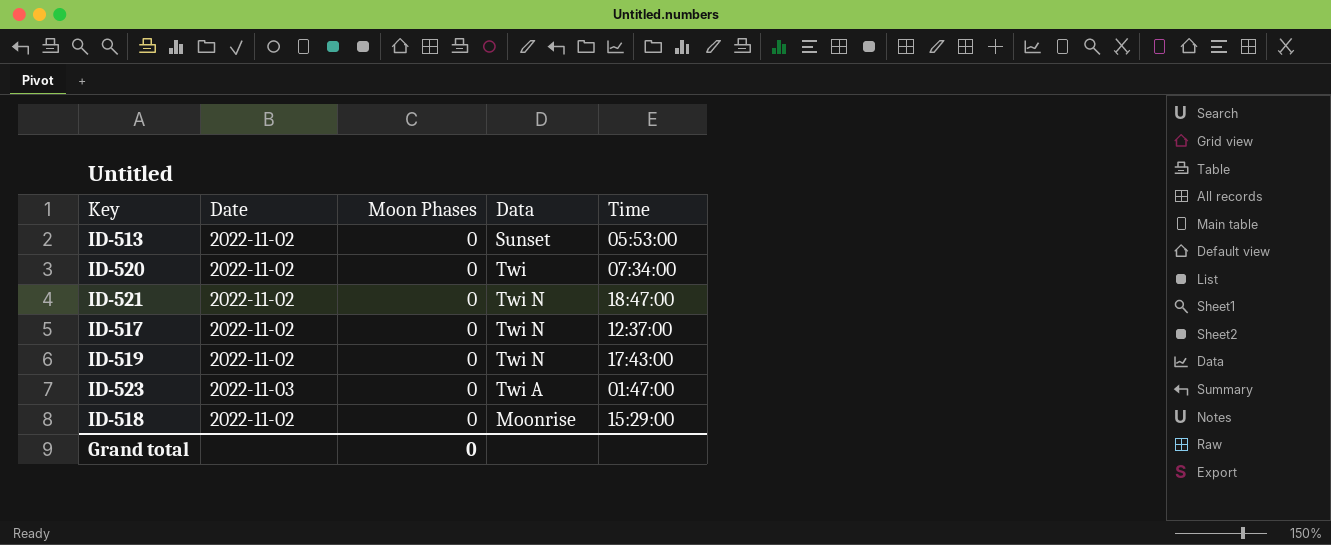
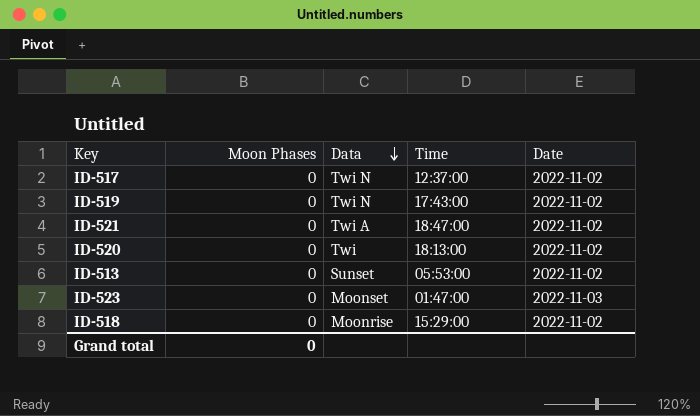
row order: none -> Data descending
column Date | position: 2 -> 5
ID-521 | Data: Twi N -> Twi A
ID-520 | Time: 07:34:00 -> 18:13:00
ID-523 | Data: Twi A -> Moonset

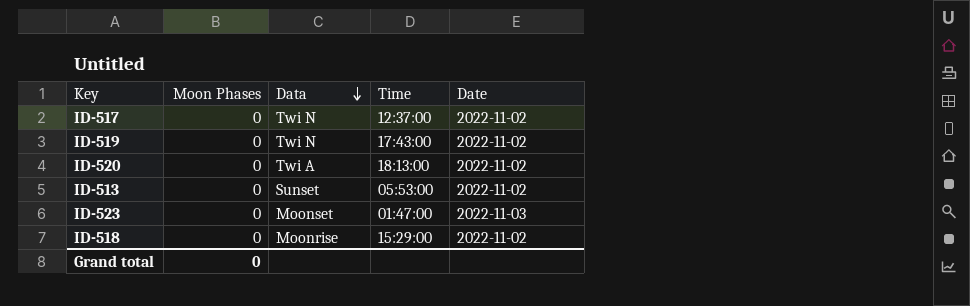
row ID-521: 0 | Twi A | 18:47:00 | 2022-11-02 -> none
ID-520 | Data: Twi -> Twi A

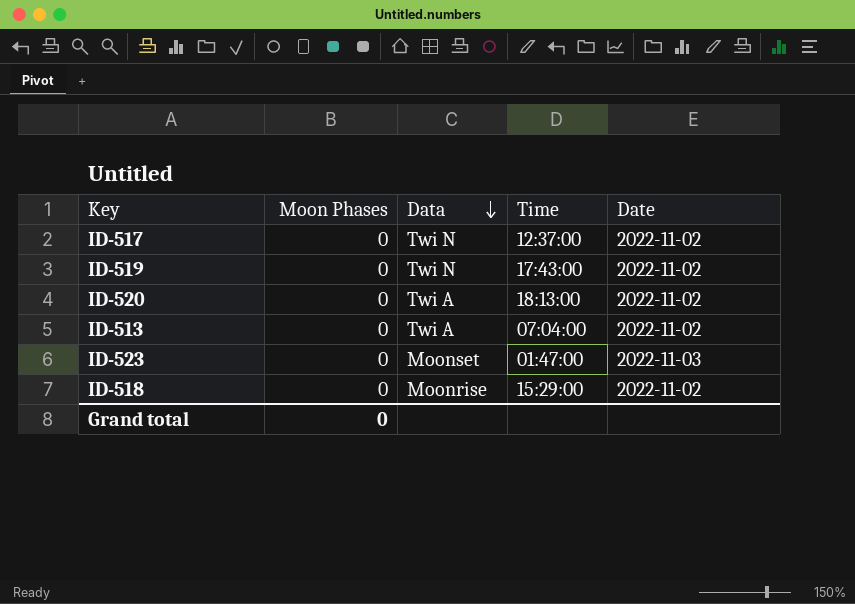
ID-513 | Data: Sunset -> Twi A
ID-513 | Time: 05:53:00 -> 07:04:00

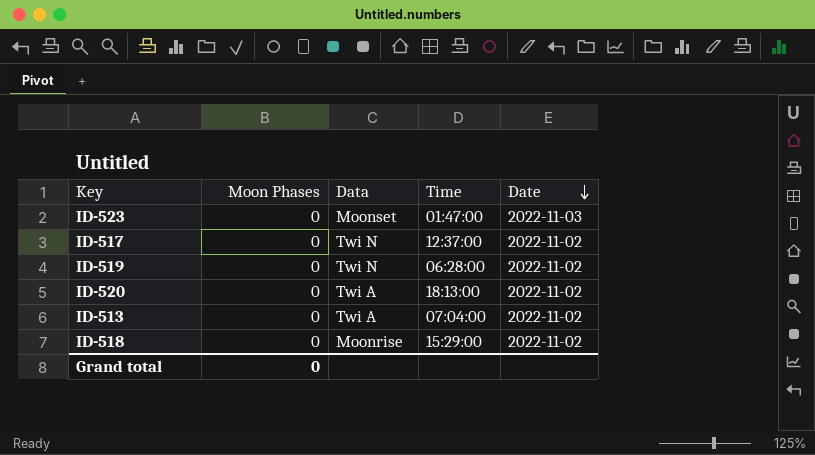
row order: Data descending -> Date descending
ID-519 | Time: 17:43:00 -> 06:28:00

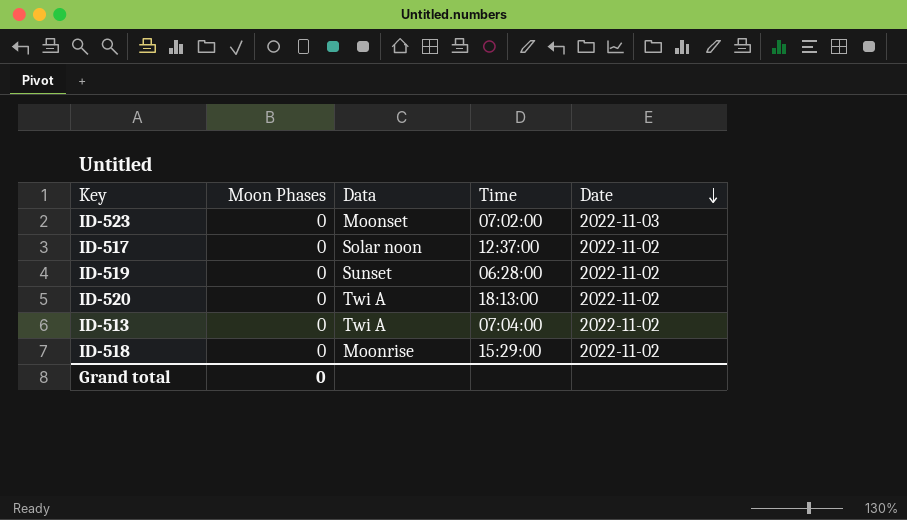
ID-523 | Time: 01:47:00 -> 07:02:00
ID-517 | Data: Twi N -> Solar noon
ID-519 | Data: Twi N -> Sunset

